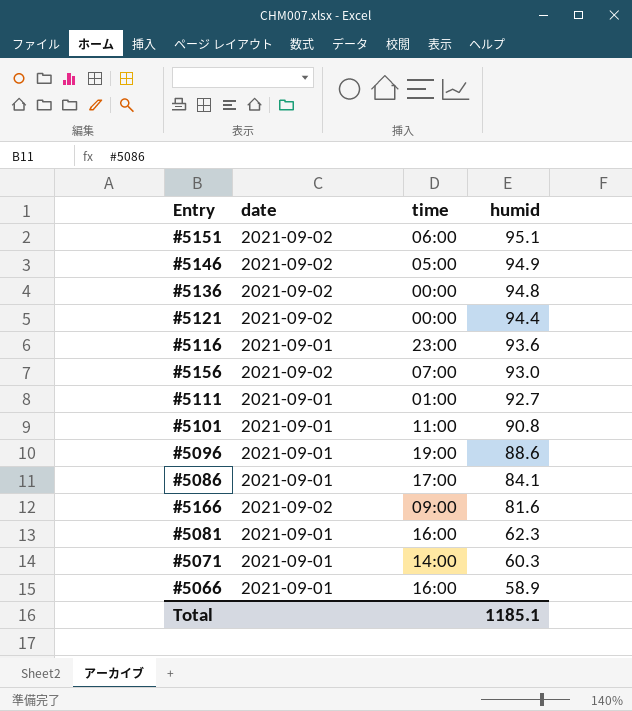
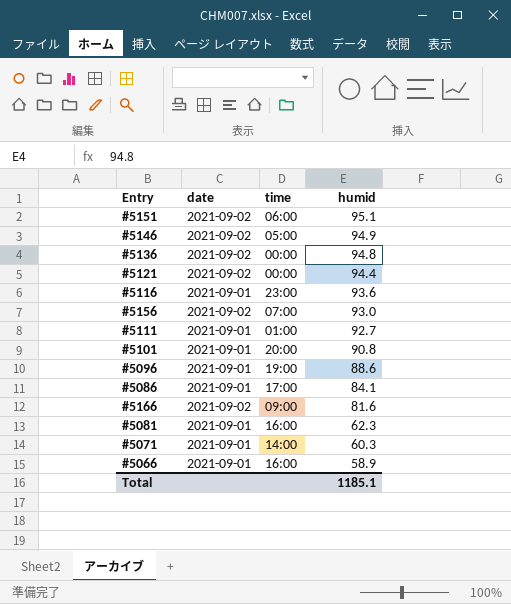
#5101 | time: 11:00 -> 20:00

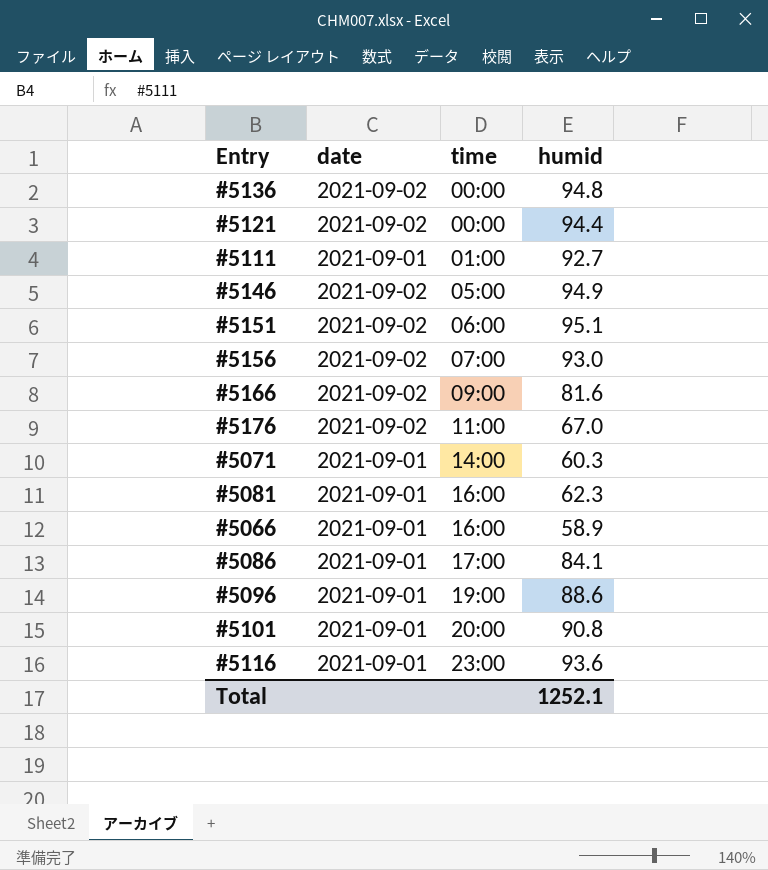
row order: humid descending -> time ascending
row #5176: none -> 2021-09-02 | 11:00 | 67.0
Total | humid: 1185.1 -> 1252.1

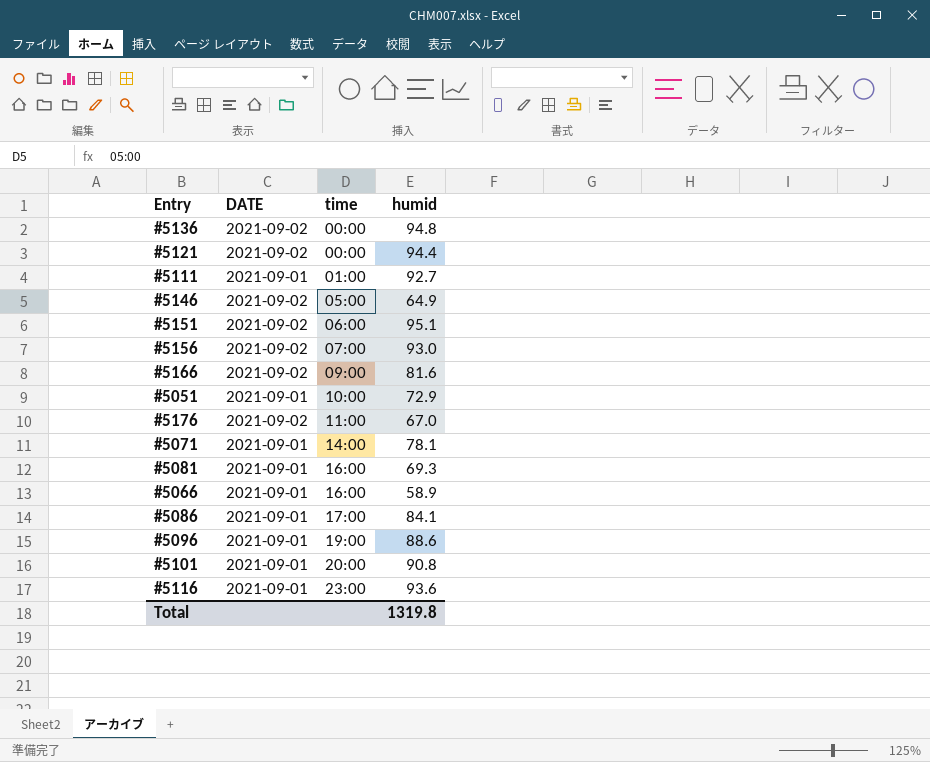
column name: date -> DATE
#5146 | humid: 94.9 -> 64.9
row #5051: none -> 2021-09-01 | 10:00 | 72.9
#5071 | humid: 60.3 -> 78.1
#5081 | humid: 62.3 -> 69.3
Total | humid: 1252.1 -> 1319.8

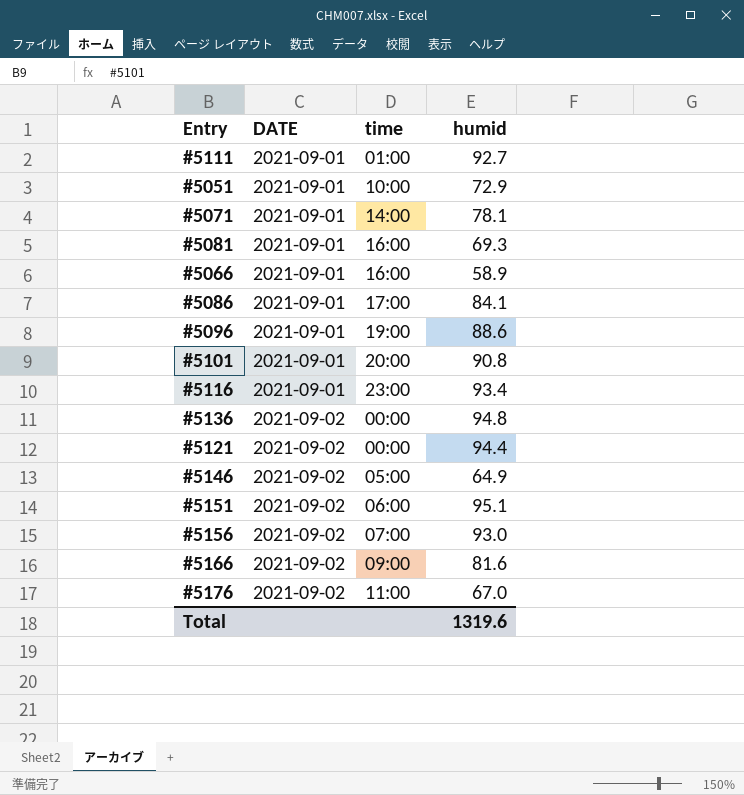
row order: time ascending -> DATE ascending
#5116 | humid: 93.6 -> 93.4
Total | humid: 1319.8 -> 1319.6

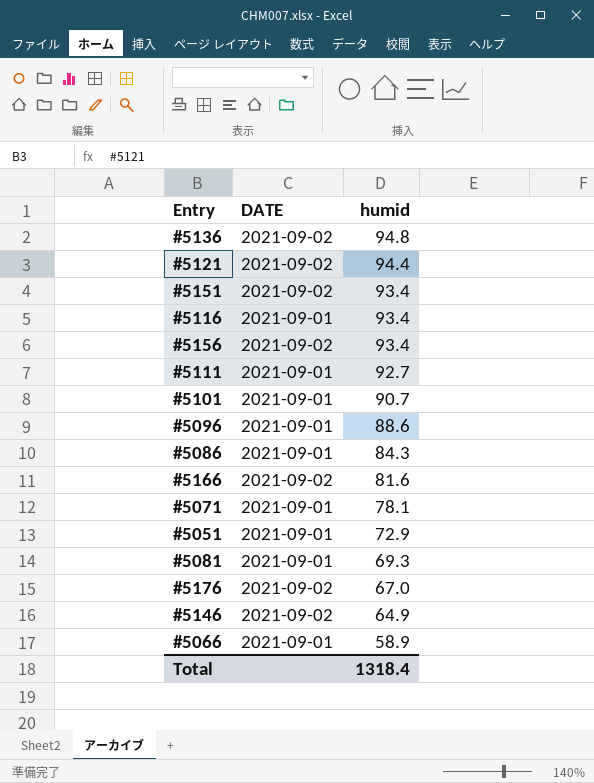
row order: DATE ascending -> humid descending
column time | position: 3 -> none
#5151 | humid: 95.1 -> 93.4
#5156 | humid: 93.0 -> 93.4
#5101 | humid: 90.8 -> 90.7
#5086 | humid: 84.1 -> 84.3
Total | humid: 1319.6 -> 1318.4

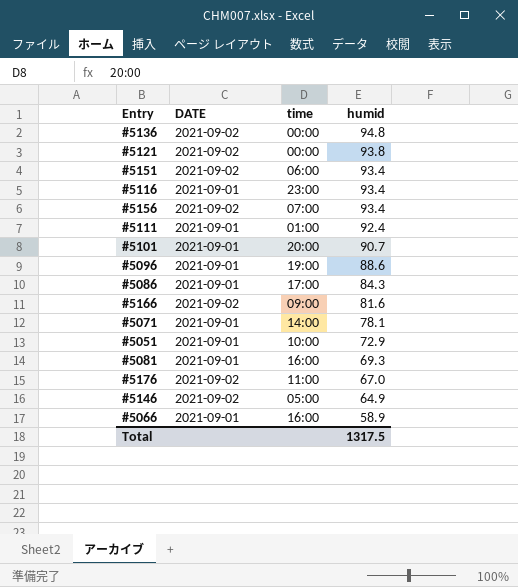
column time | position: none -> 3
#5121 | humid: 94.4 -> 93.8
#5111 | humid: 92.7 -> 92.4
Total | humid: 1318.4 -> 1317.5

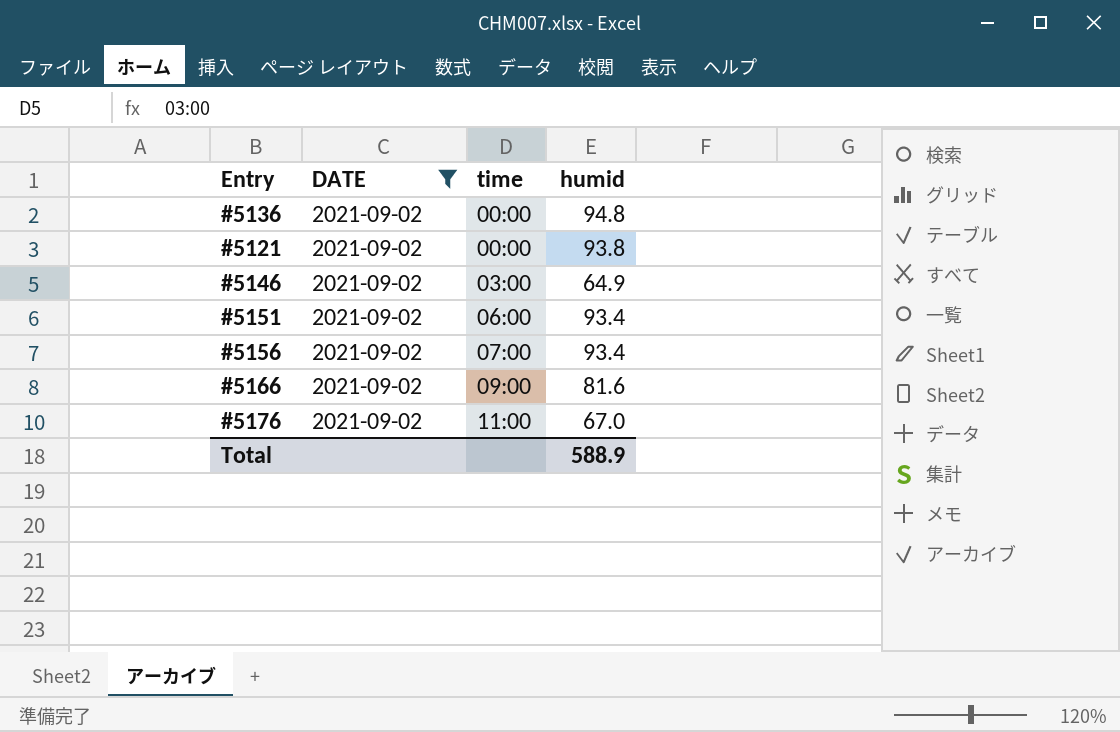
filter: none -> DATE = 2021-09-02
row order: humid descending -> time ascending
#5146 | time: 05:00 -> 03:00
Total | humid: 1317.5 -> 588.9

